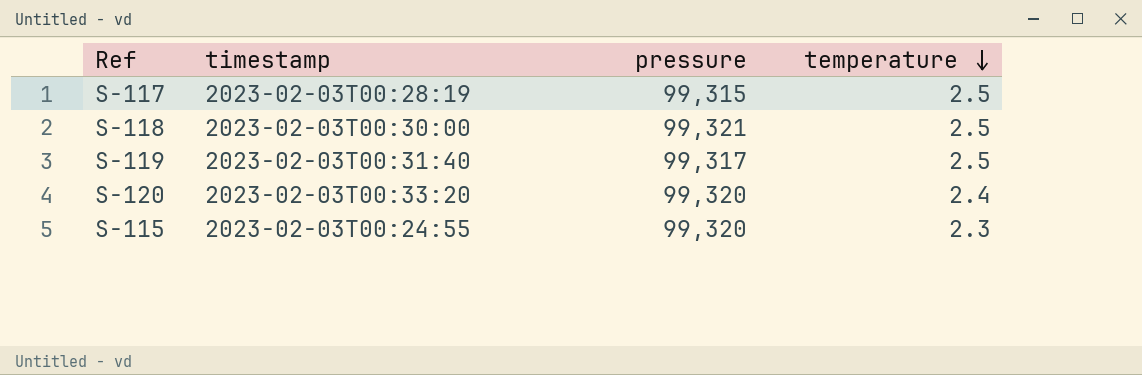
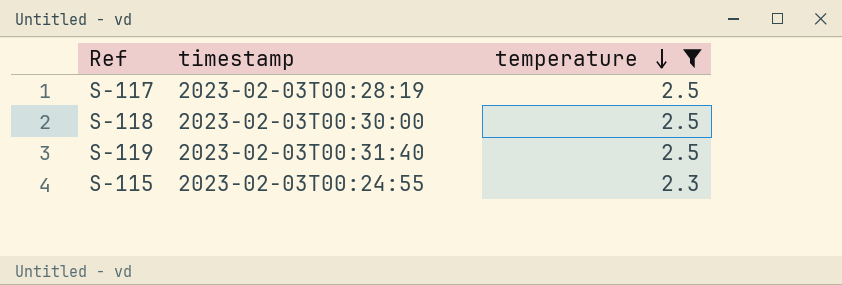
filter: none -> temperature != 2.4
column pressure | position: 3 -> none

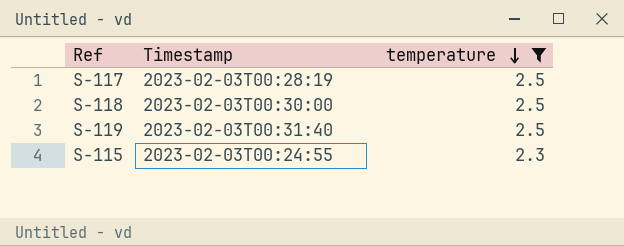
column name: timestamp -> Timestamp

